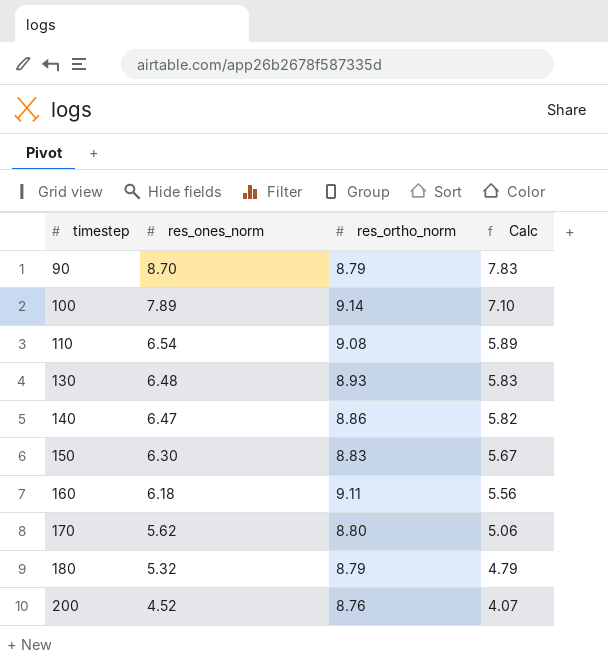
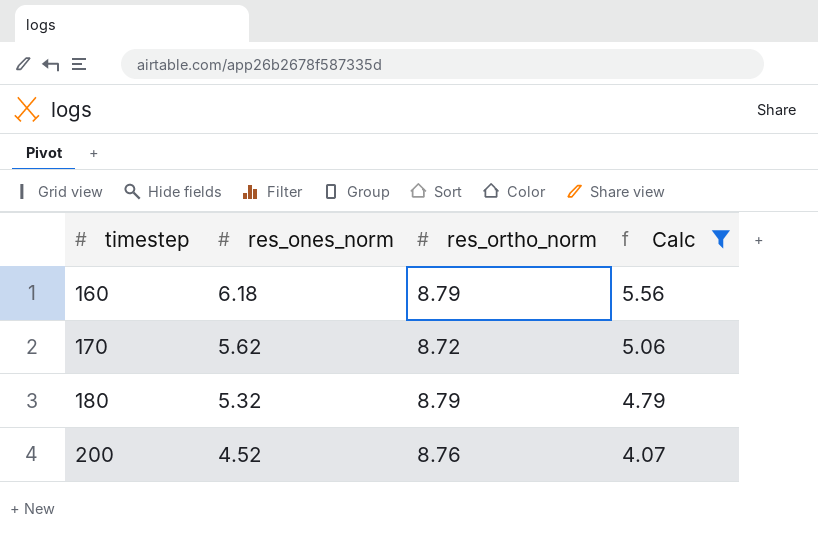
filter: none -> Calc <= 5.56
160 | res_ortho_norm: 9.11 -> 8.79
170 | res_ortho_norm: 8.80 -> 8.72

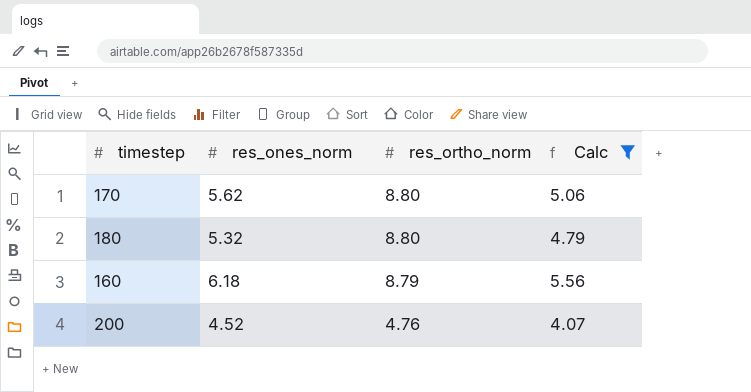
row order: timestep ascending -> res_ortho_norm descending
170 | res_ortho_norm: 8.72 -> 8.80
180 | res_ortho_norm: 8.79 -> 8.80
200 | res_ortho_norm: 8.76 -> 4.76

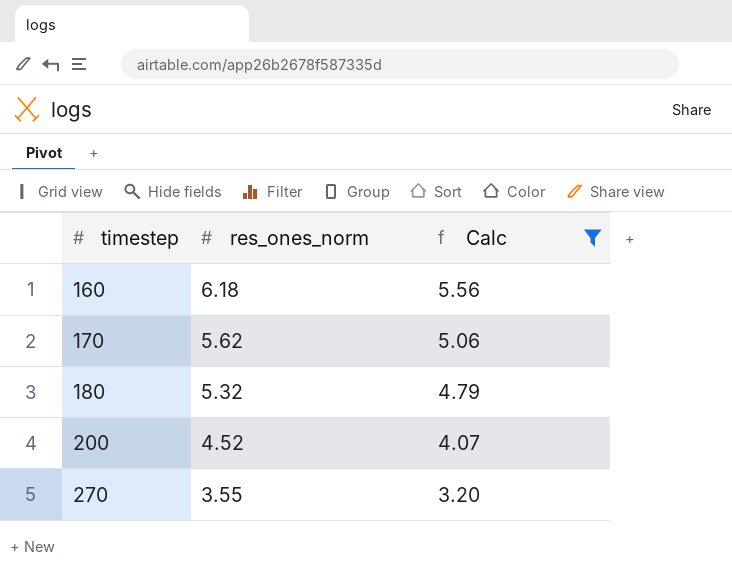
row order: res_ortho_norm descending -> timestep ascending
column res_ortho_norm | position: 3 -> none
row 270: none -> 3.55 | 3.20

